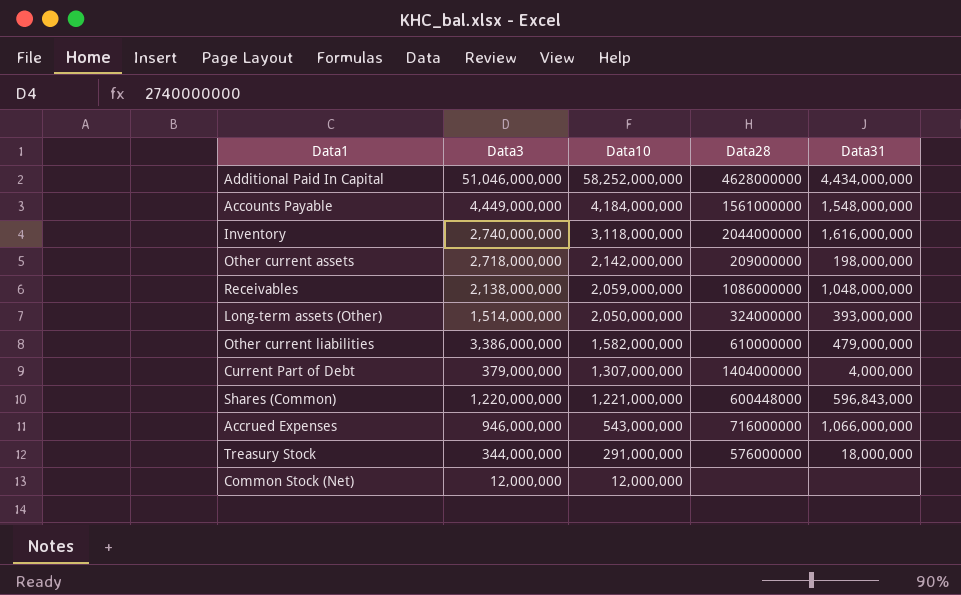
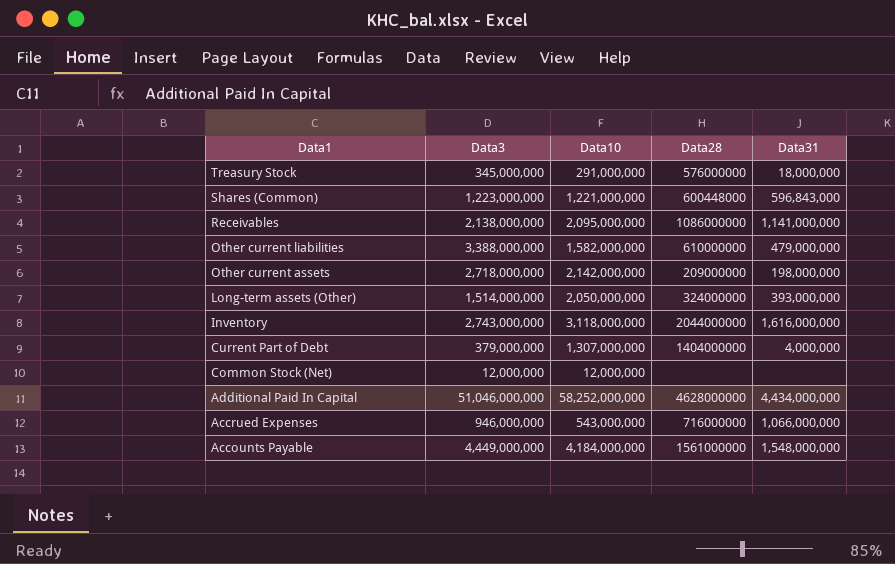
row order: Data10 descending -> Data1 descending
Treasury Stock | Data3: 344,000,000 -> 345,000,000
Shares (Common) | Data3: 1,220,000,000 -> 1,223,000,000
Receivables | Data10: 2,059,000,000 -> 2,095,000,000
Receivables | Data31: 1,048,000,000 -> 1,141,000,000
Other current liabilities | Data3: 3,386,000,000 -> 3,388,000,000
Inventory | Data3: 2,740,000,000 -> 2,743,000,000

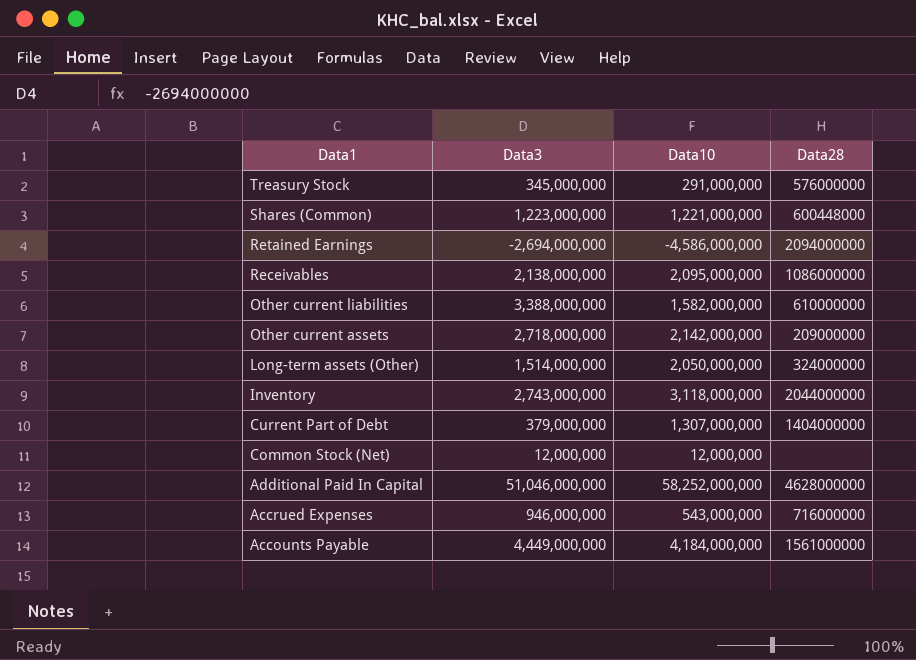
column Data31 | position: 5 -> none
row Retained Earnings: none -> -2,694,000,000 | -4,586,000,000 | 2094000000

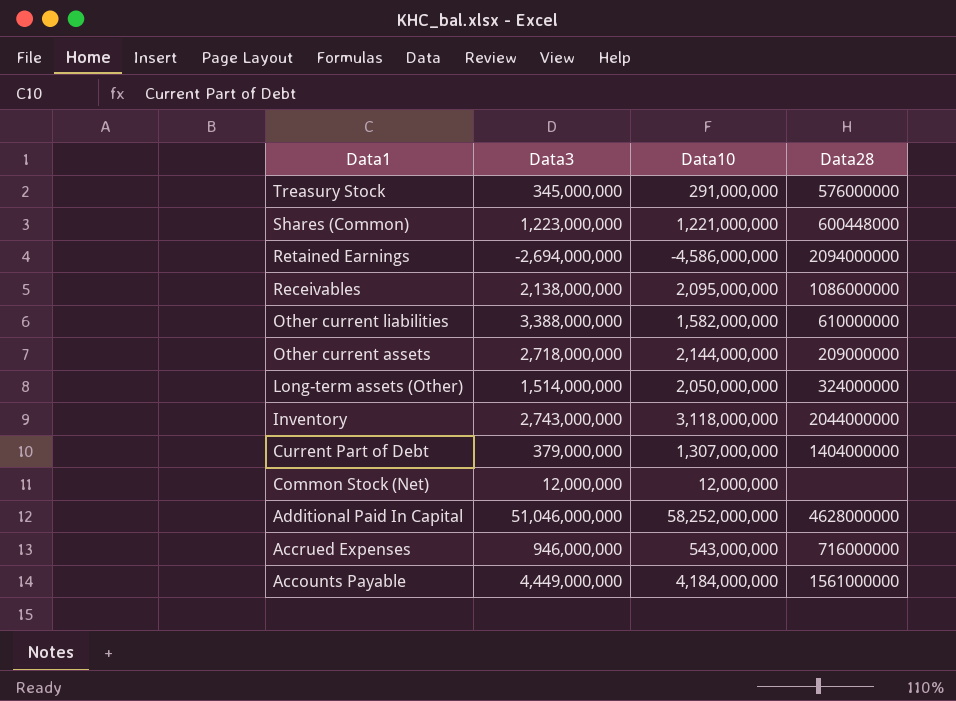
Other current assets | Data10: 2,142,000,000 -> 2,144,000,000

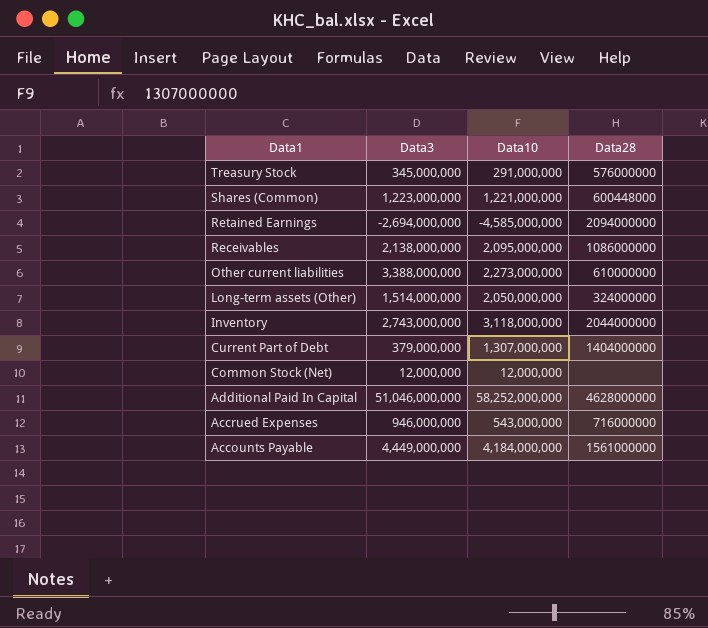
row Other current assets: 2,718,000,000 | 2,144,000,000 | 209000000 -> none
Retained Earnings | Data10: -4,586,000,000 -> -4,585,000,000
Other current liabilities | Data10: 1,582,000,000 -> 2,273,000,000

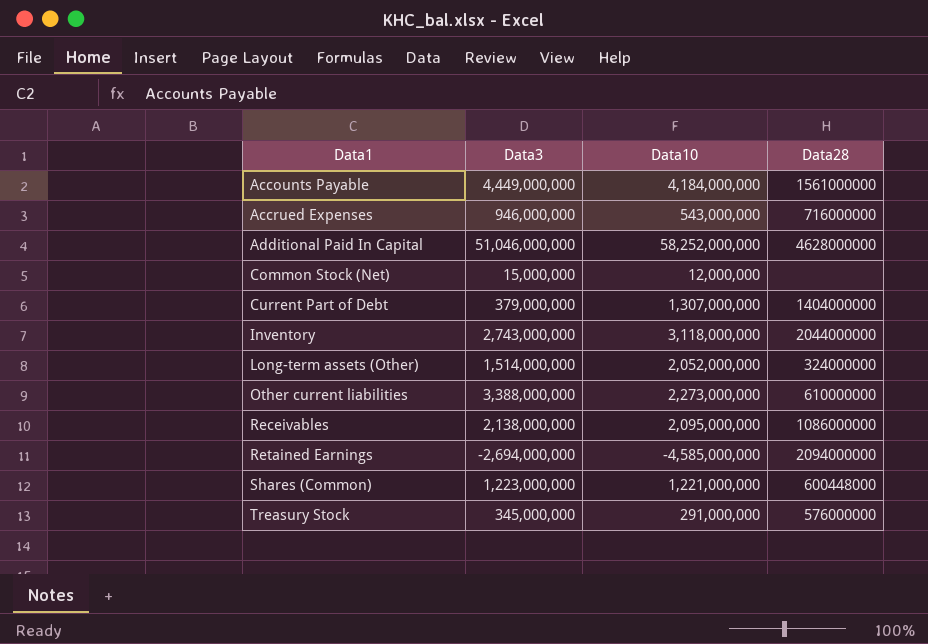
row order: Data1 descending -> Data1 ascending
Common Stock (Net) | Data3: 12,000,000 -> 15,000,000
Long-term assets (Other) | Data10: 2,050,000,000 -> 2,052,000,000

